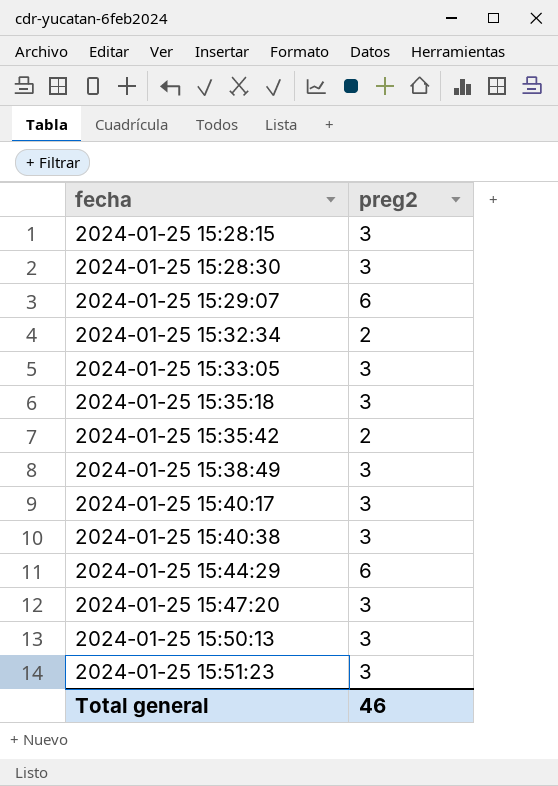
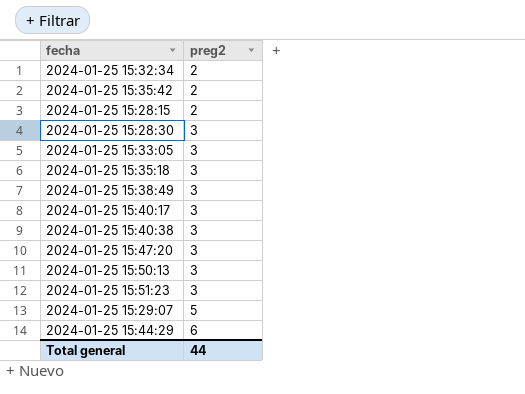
row order: fecha ascending -> preg2 ascending
2024-01-25 15:28:15 | preg2: 3 -> 2
2024-01-25 15:29:07 | preg2: 6 -> 5
Total general | preg2: 46 -> 44

